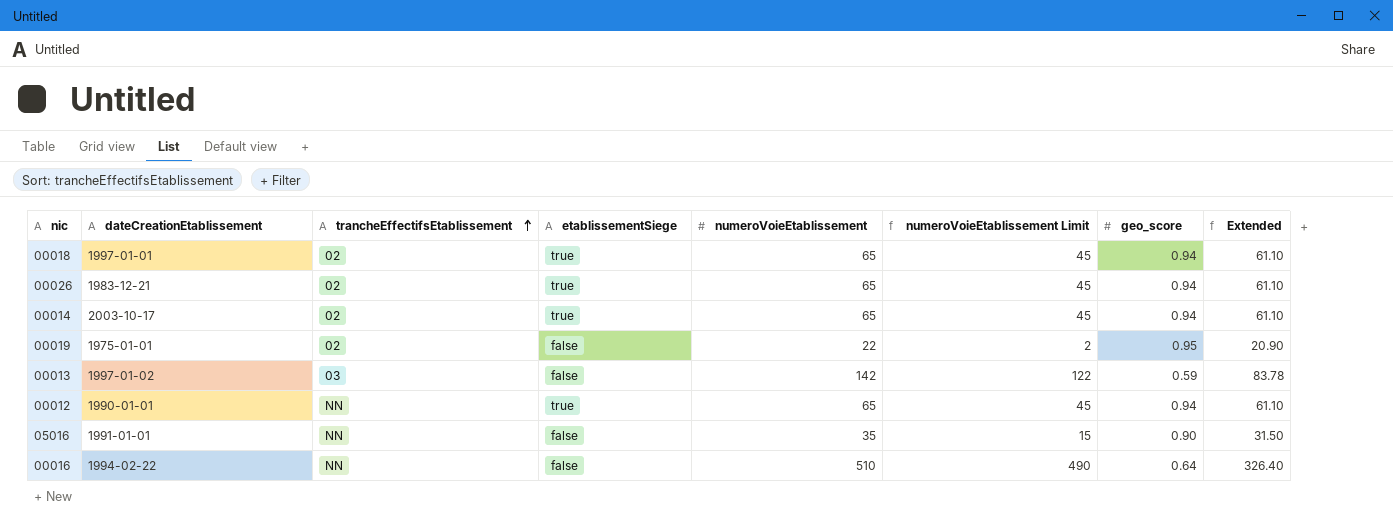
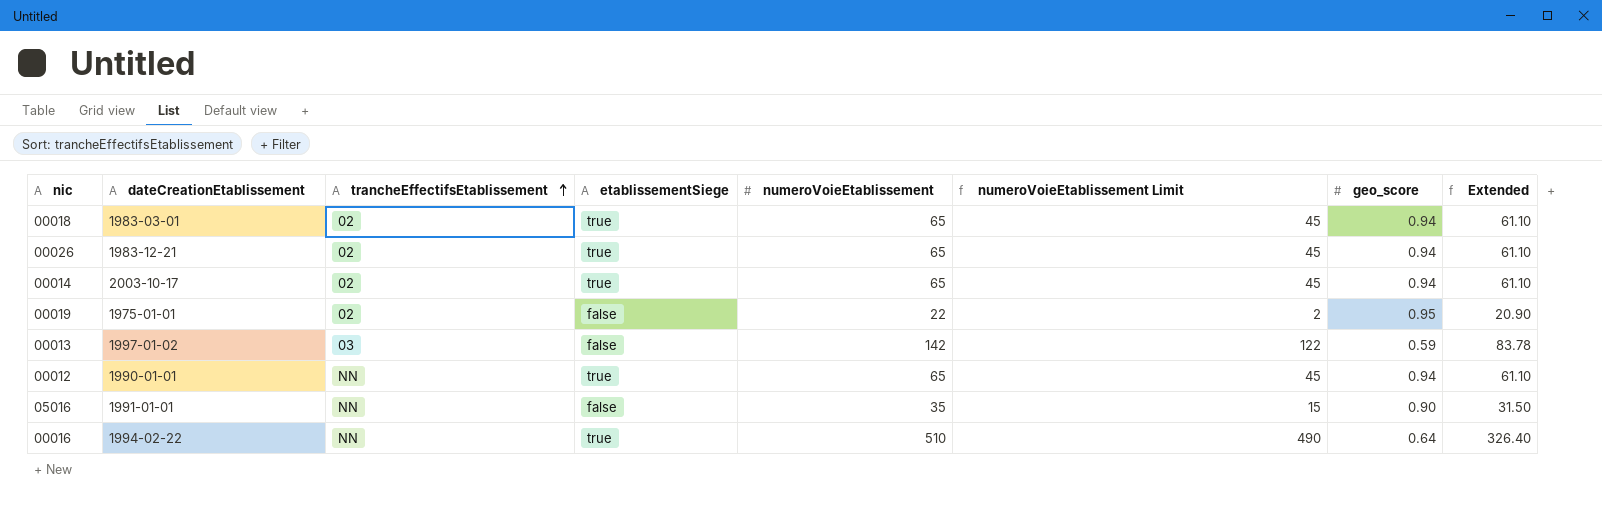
00018 | dateCreationEtablissement: 1997-01-01 -> 1983-03-01
00016 | etablissementSiege: false -> true

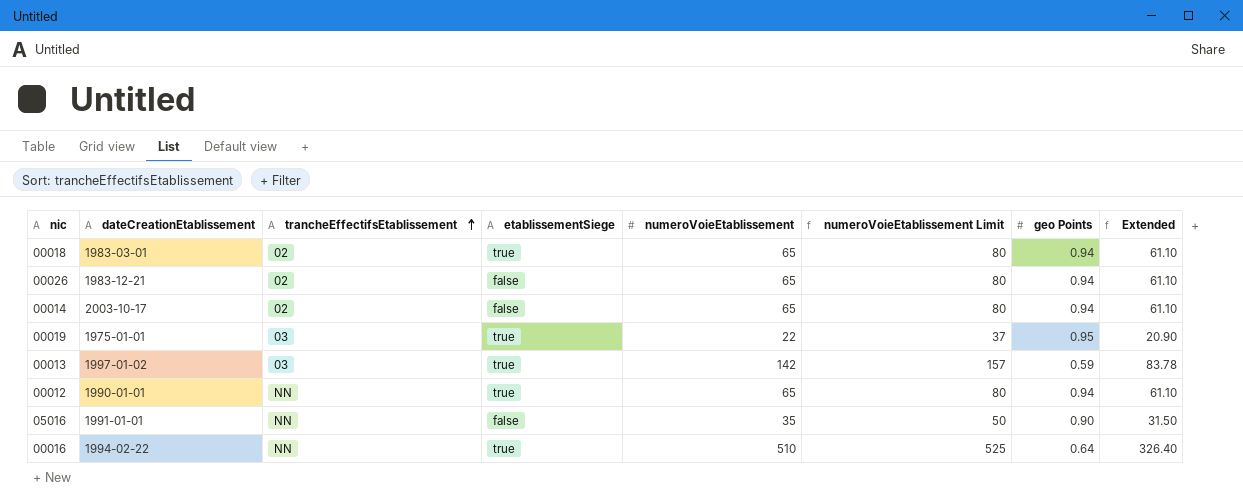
column numeroVoieEtablissement Limit | formula: [numeroVoieEtablissement] - 20 -> [numeroVoieEtablissement] + 15
column name: geo_score -> geo Points
00026 | etablissementSiege: true -> false
00014 | etablissementSiege: true -> false
00019 | trancheEffectifsEtablissement: 02 -> 03
00019 | etablissementSiege: false -> true
00013 | etablissementSiege: false -> true

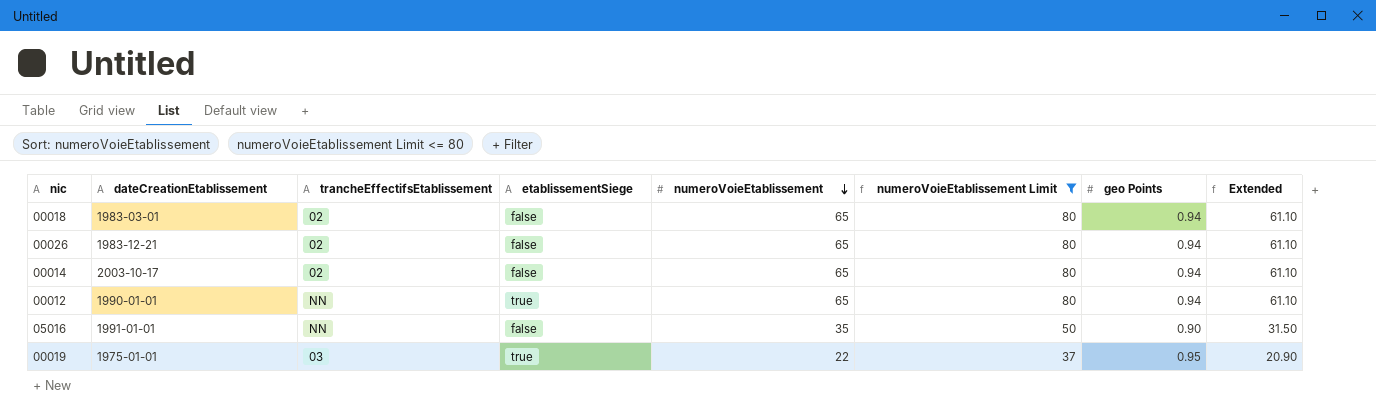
filter: none -> numeroVoieEtablissement Limit <= 80
row order: trancheEffectifsEtablissement ascending -> numeroVoieEtablissement descending
00018 | etablissementSiege: true -> false

